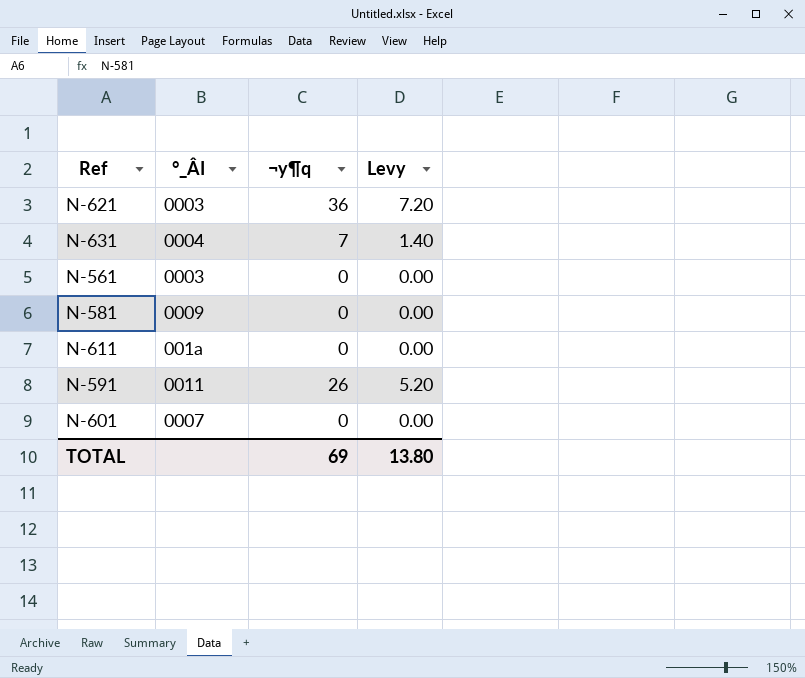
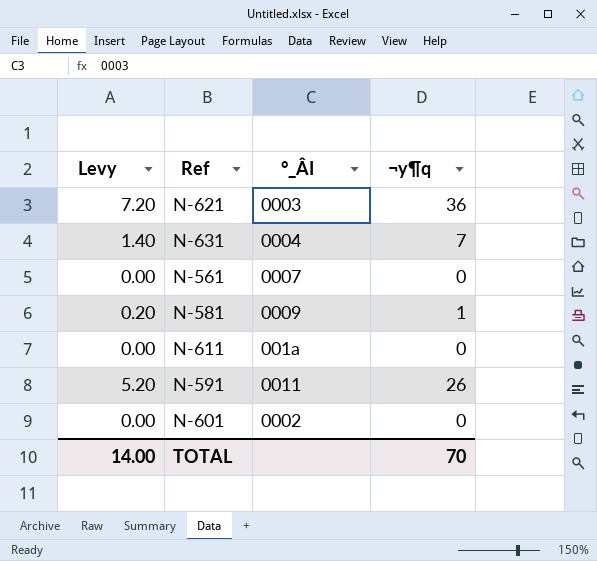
column Levy | position: 4 -> 1
N-561 | °_ÂI: 0003 -> 0007
N-581 | Levy: 0.00 -> 0.20
N-581 | ¬y¶q: 0 -> 1
N-601 | °_ÂI: 0007 -> 0002
TOTAL | Levy: 13.80 -> 14.00
TOTAL | ¬y¶q: 69 -> 70

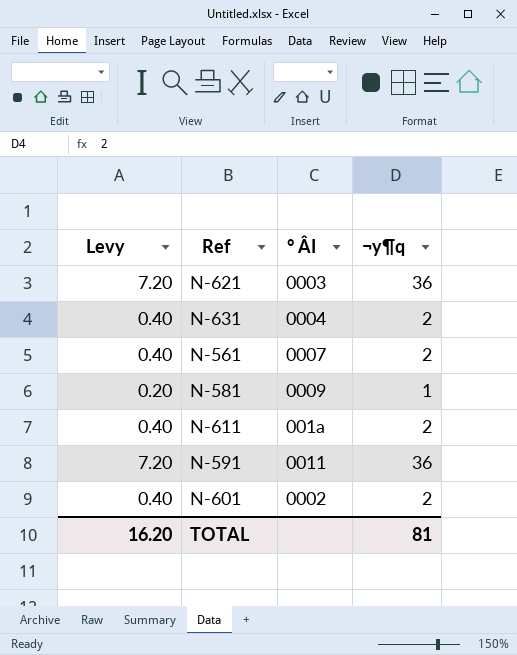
column name: °_ÂI -> ° ÂI
N-631 | Levy: 1.40 -> 0.40
N-631 | ¬y¶q: 7 -> 2
N-561 | Levy: 0.00 -> 0.40
N-561 | ¬y¶q: 0 -> 2
N-611 | Levy: 0.00 -> 0.40
N-611 | ¬y¶q: 0 -> 2
N-591 | Levy: 5.20 -> 7.20
N-591 | ¬y¶q: 26 -> 36
N-601 | Levy: 0.00 -> 0.40
N-601 | ¬y¶q: 0 -> 2
TOTAL | Levy: 14.00 -> 16.20
TOTAL | ¬y¶q: 70 -> 81

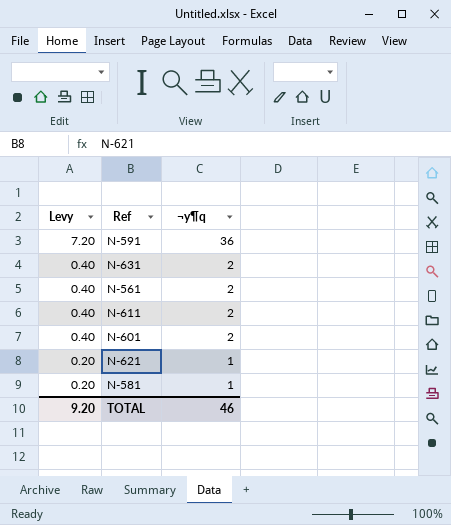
row order: none -> Levy descending
column ° ÂI | position: 3 -> none
N-621 | Levy: 7.20 -> 0.20
N-621 | ¬y¶q: 36 -> 1
TOTAL | Levy: 16.20 -> 9.20
TOTAL | ¬y¶q: 81 -> 46

